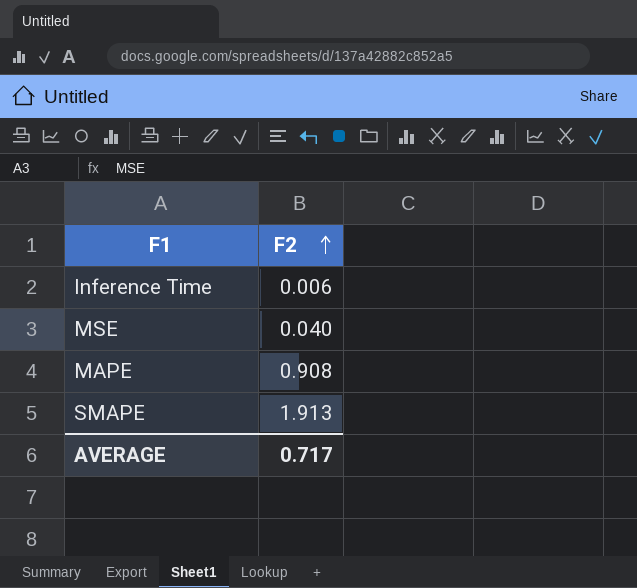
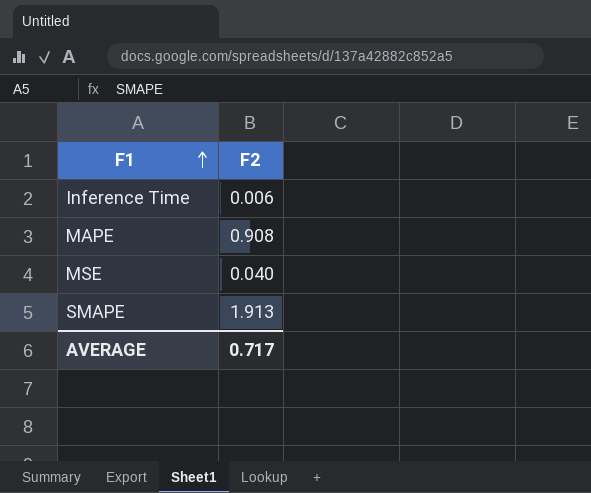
row order: F2 ascending -> F1 ascending

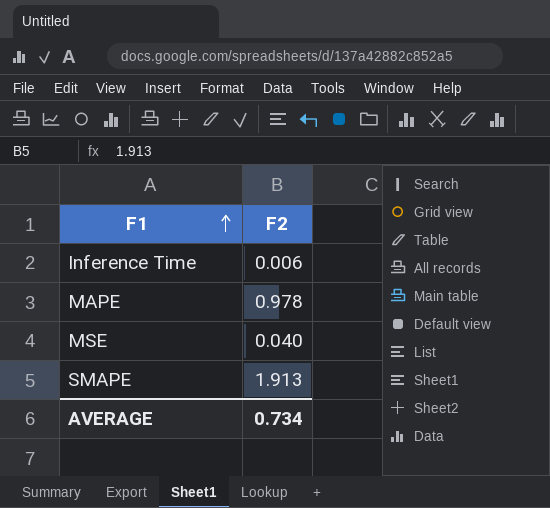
MAPE | F2: 0.908 -> 0.978
AVERAGE | F2: 0.717 -> 0.734

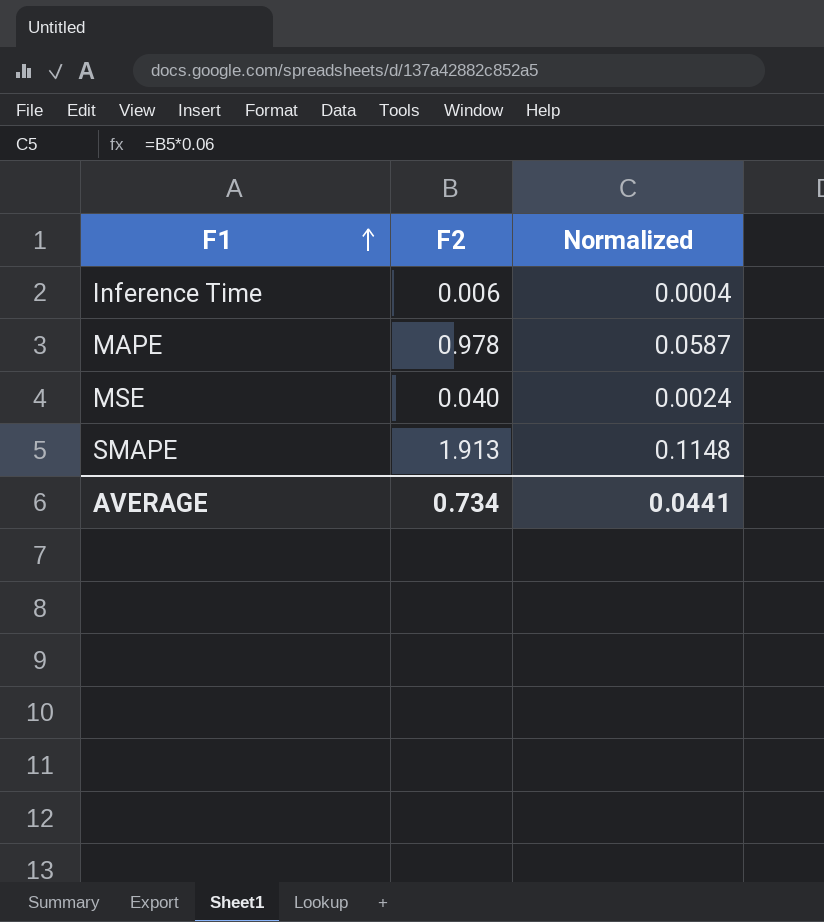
column Normalized | formula: none -> [F2] * 0.06

